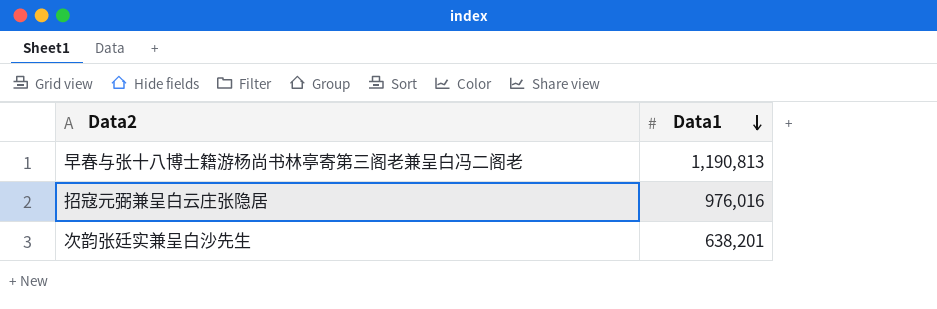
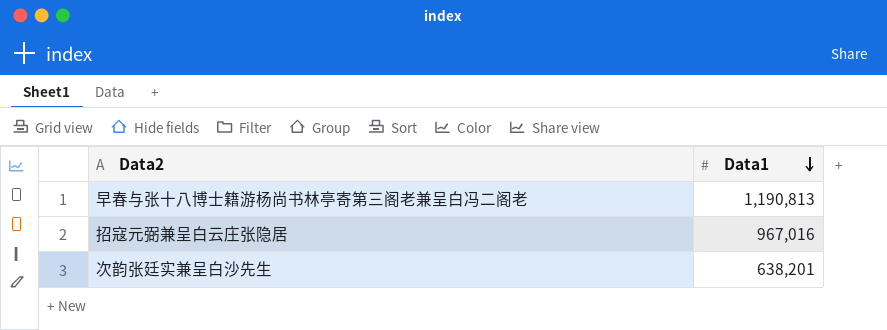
招寇元弼兼呈白云庄张隐居 | Data1: 976,016 -> 967,016

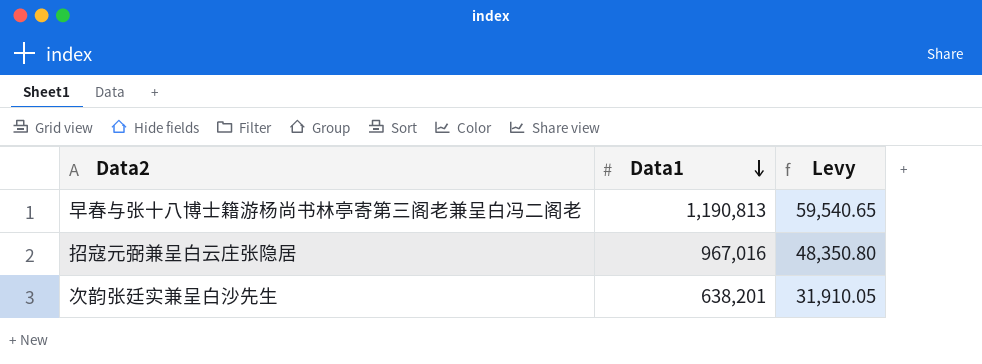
column Levy | formula: none -> [Data1] * 0.05

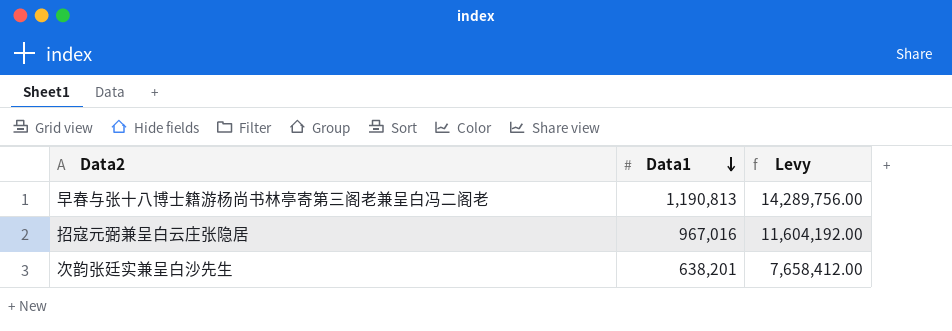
column Levy | formula: [Data1] * 0.05 -> [Data1] * 12

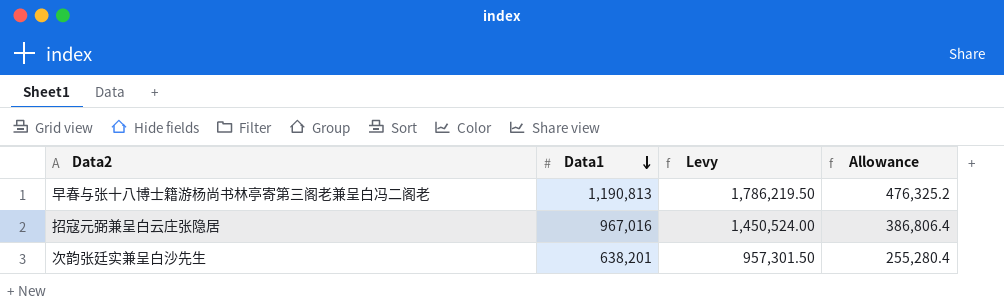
column Levy | formula: [Data1] * 12 -> [Data1] * 1.5
column Allowance | formula: none -> [Data1] * 0.4

